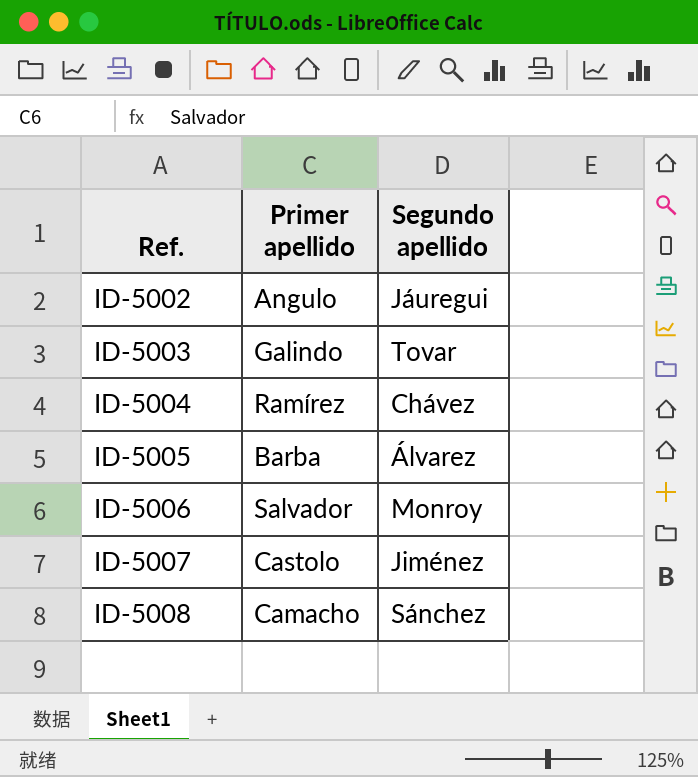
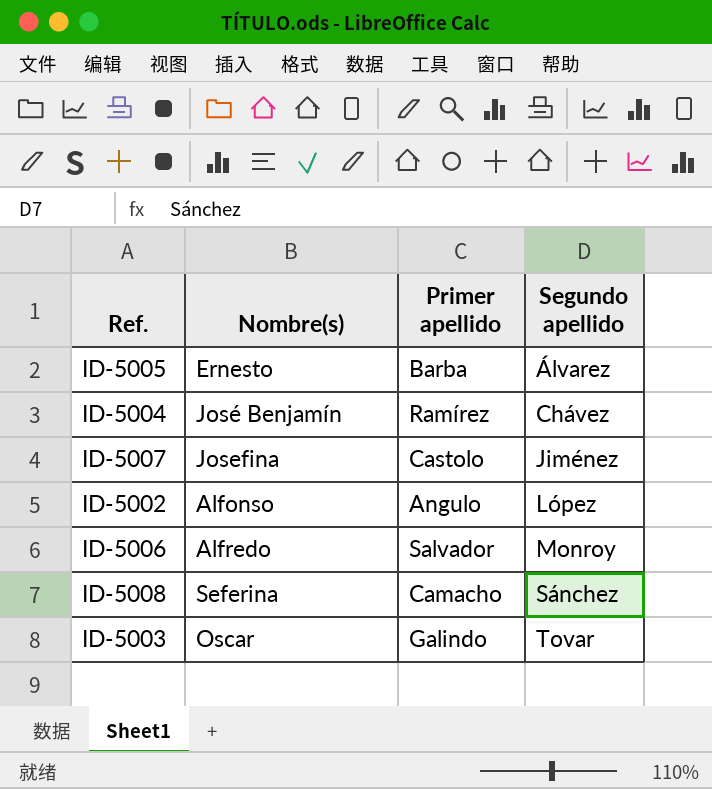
row order: Ref. ascending -> Segundo apellido ascending
column Nombre(s) | position: none -> 2
ID-5002 | Segundo apellido: Jáuregui -> López

